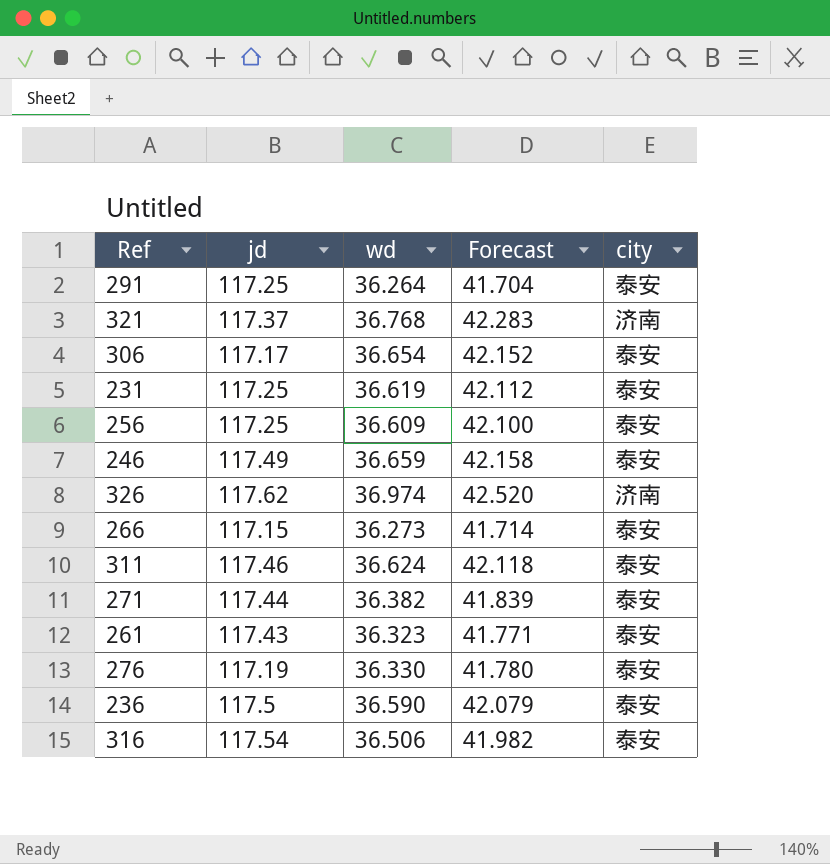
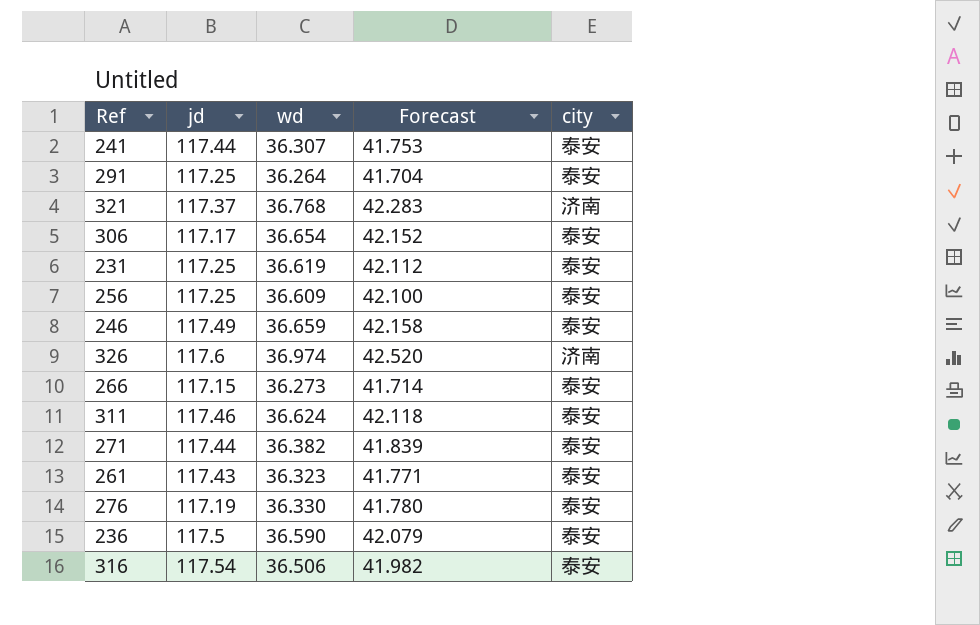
row 241: none -> 117.44 | 36.307 | 41.753 | 泰安
326 | jd: 117.62 -> 117.6

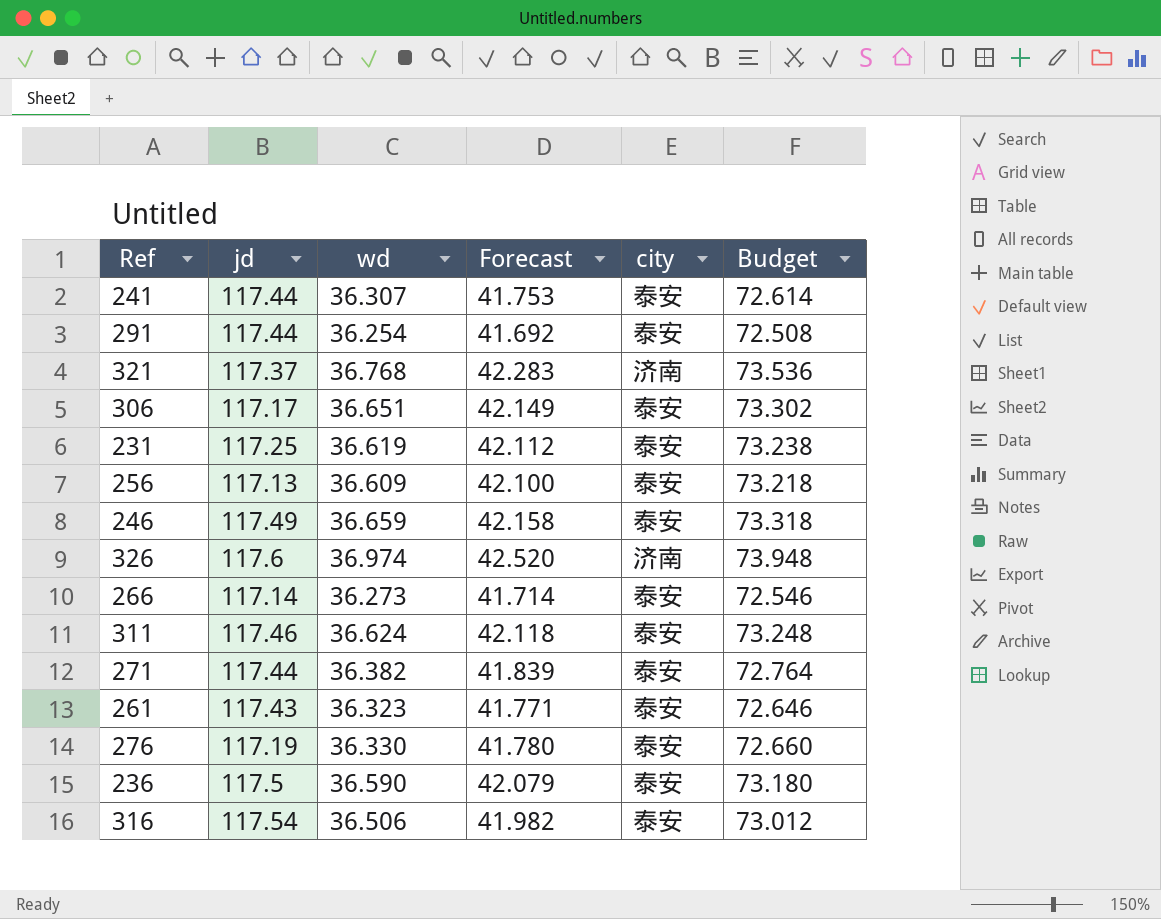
column Budget | formula: none -> [wd] * 2
291 | jd: 117.25 -> 117.44
291 | wd: 36.264 -> 36.254
291 | Forecast: 41.704 -> 41.692
306 | wd: 36.654 -> 36.651
306 | Forecast: 42.152 -> 42.149
256 | jd: 117.25 -> 117.13
266 | jd: 117.15 -> 117.14

